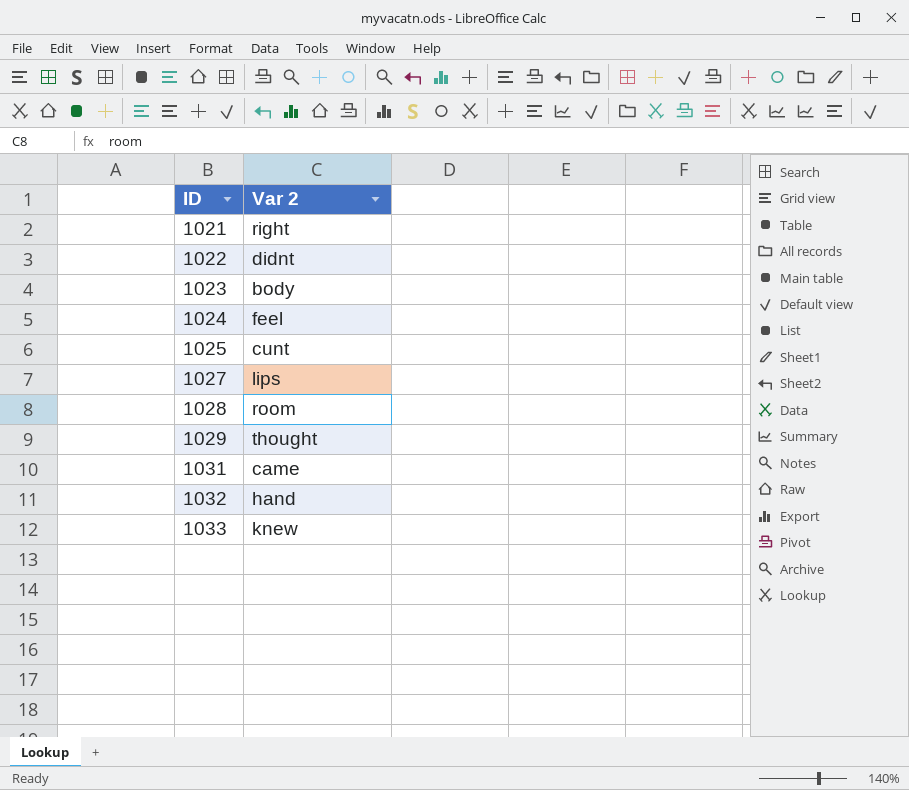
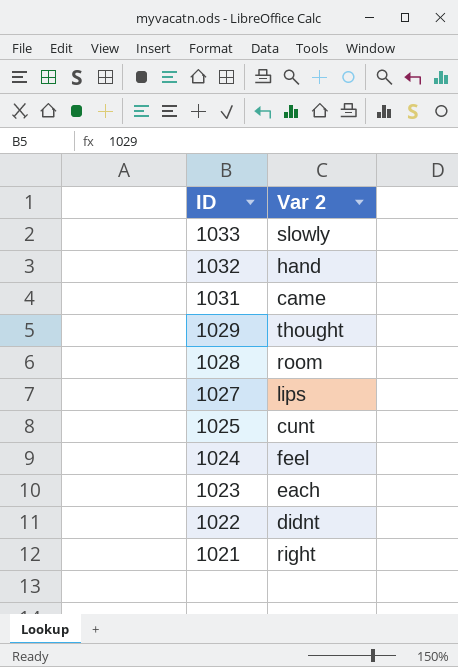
row order: ID ascending -> ID descending
1033 | Var 2: knew -> slowly
1023 | Var 2: body -> each

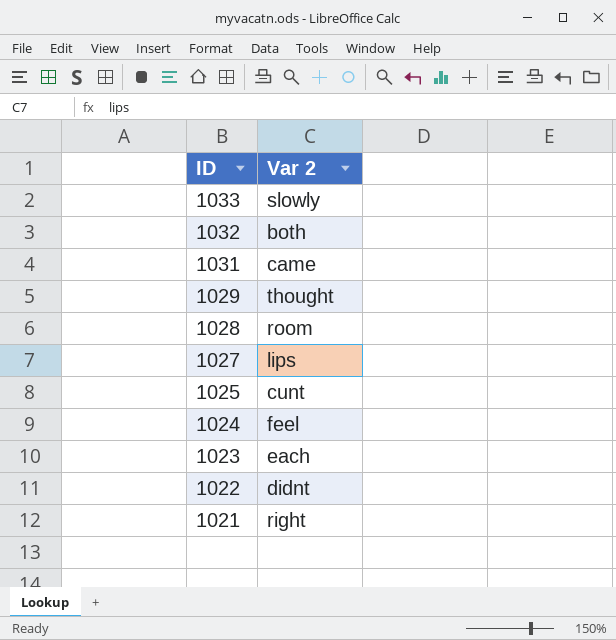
1032 | Var 2: hand -> both

